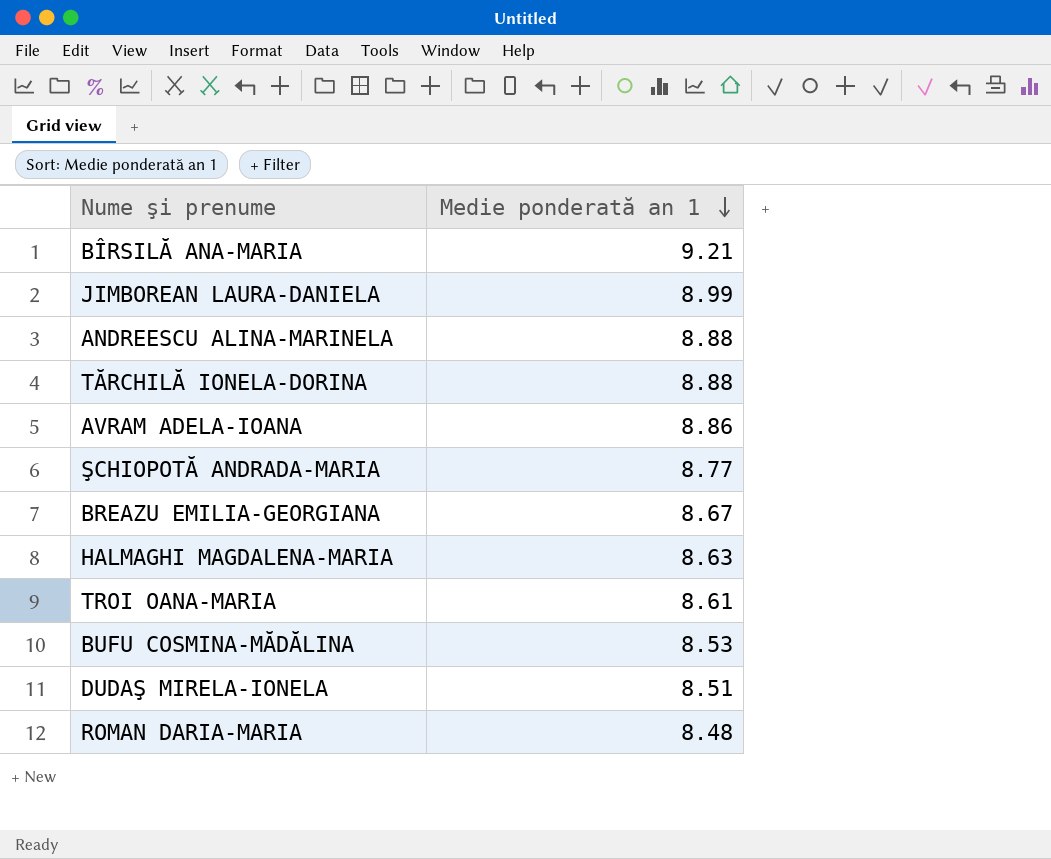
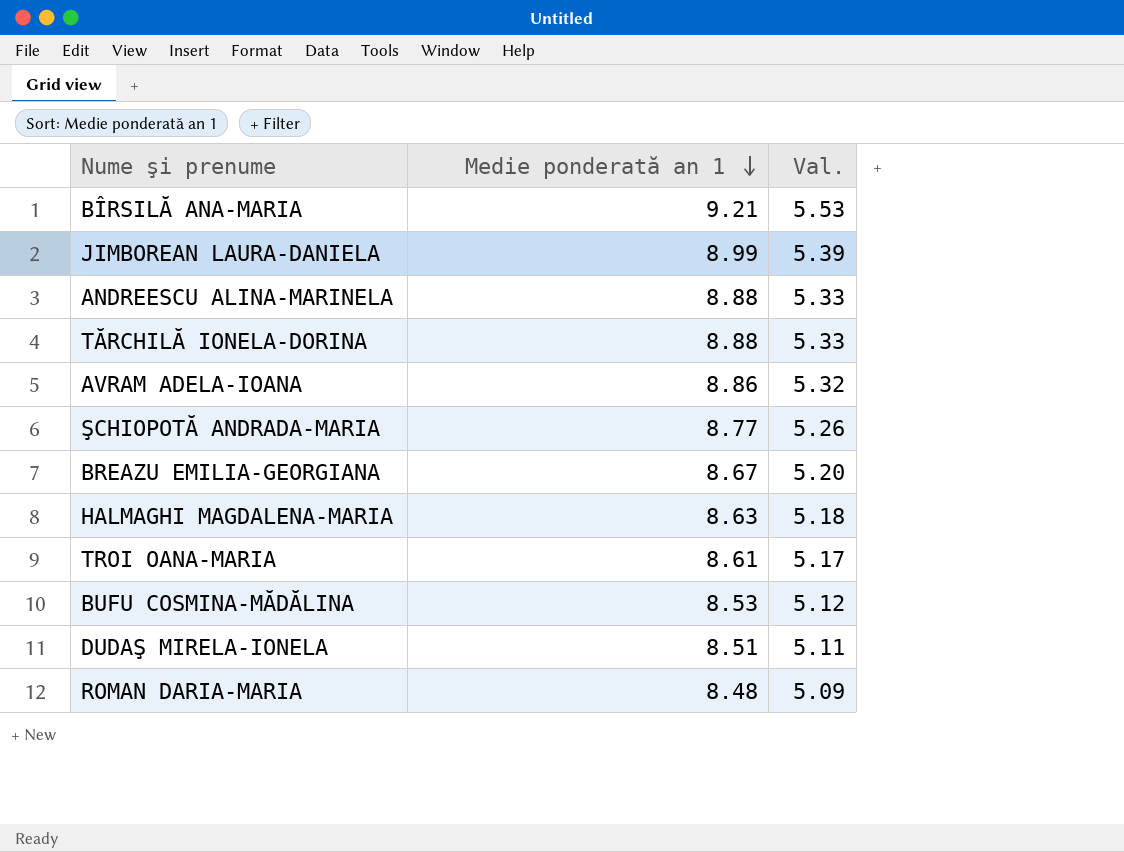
column Val. | formula: none -> [Medie ponderată an 1] * 0.6

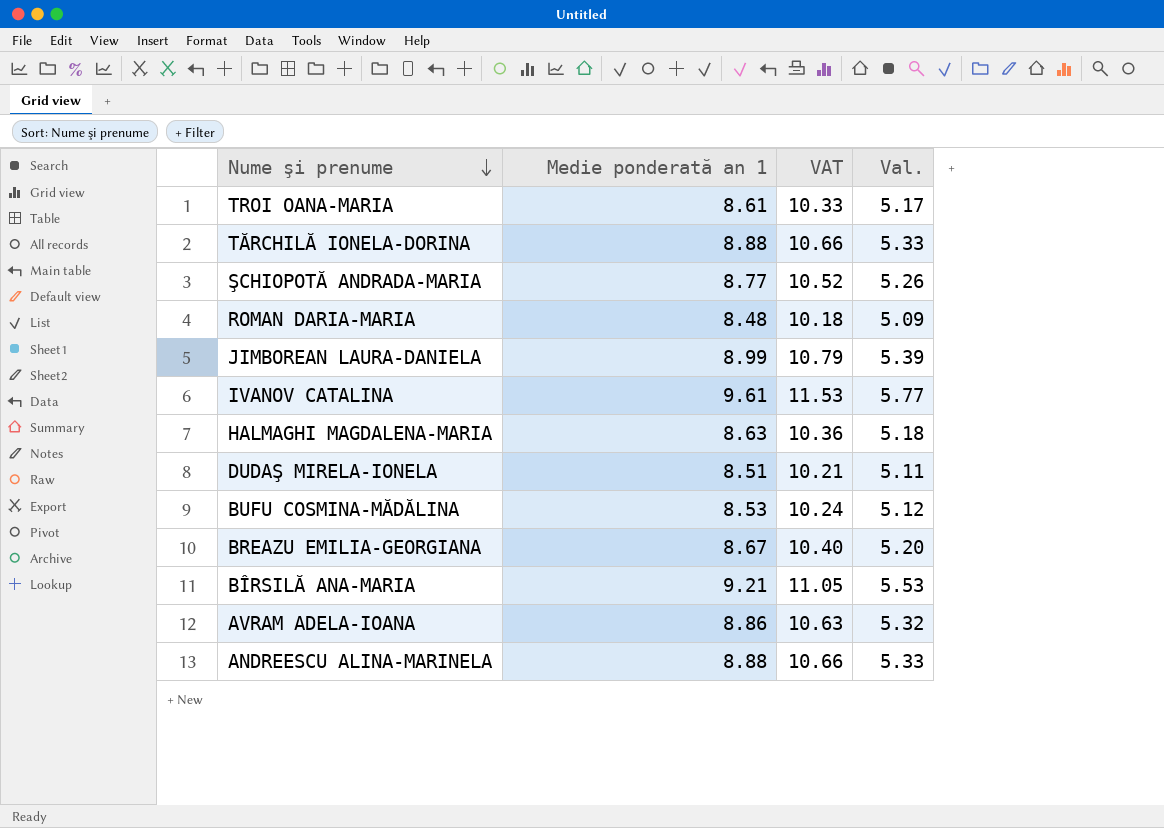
row order: Medie ponderată an 1 descending -> Nume şi prenume descending
column VAT | formula: none -> [Medie ponderată an 1] * 1.2
row IVANOV CATALINA: none -> 9.61 | 11.53 | 5.77

